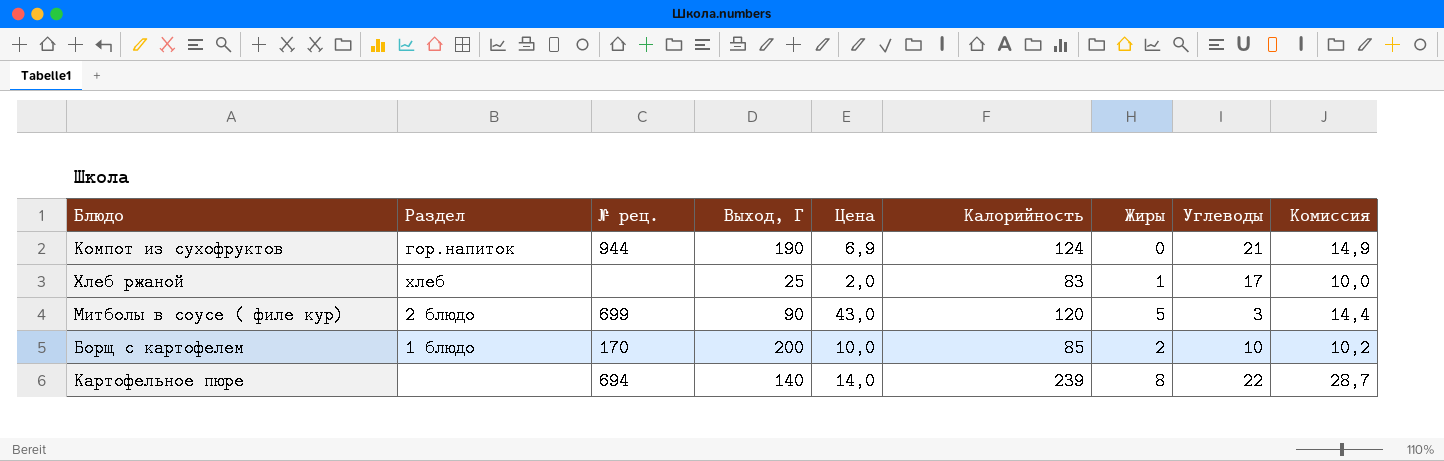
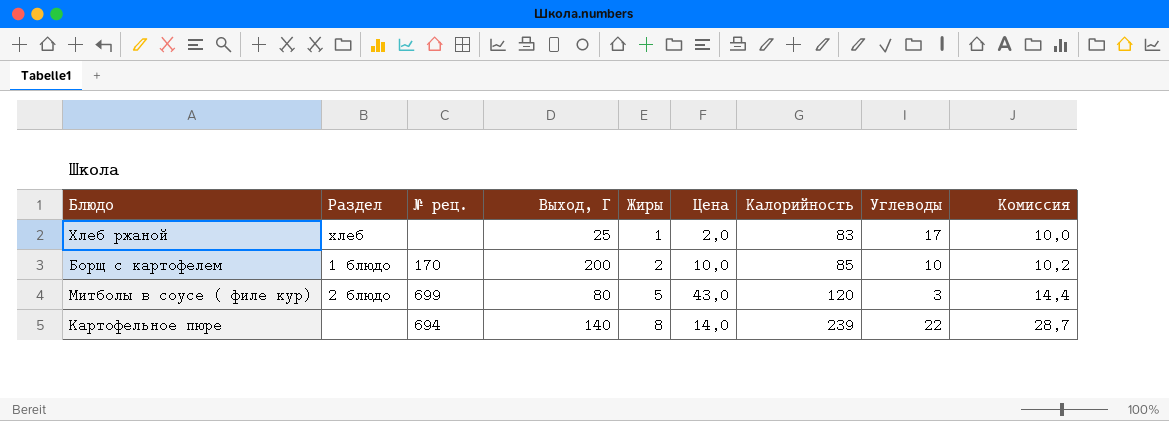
row order: none -> Жиры ascending
column Жиры | position: 7 -> 5
row Компот из сухофруктов: гор.напиток | 944 | 190 | 6,9 | 124 | 0 | 21 | 14,9 -> none
Митболы в соусе ( филе кур) | Выход, Г: 90 -> 80

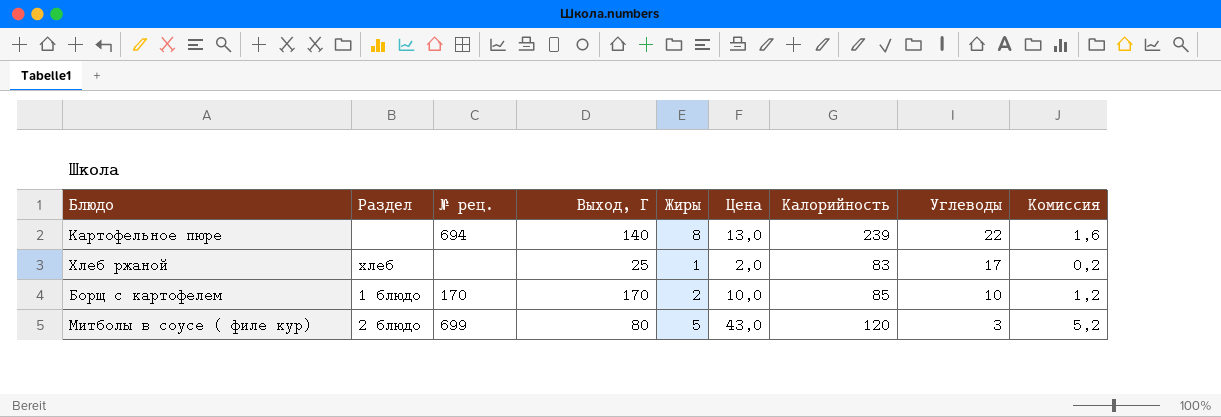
row order: Жиры ascending -> Углеводы descending
column Комиссия | formula: [Калорийность] * 0,12 -> [Цена] * 0,12
Картофельное пюре | Цена: 14,0 -> 13,0
Борщ с картофелем | Выход, Г: 200 -> 170

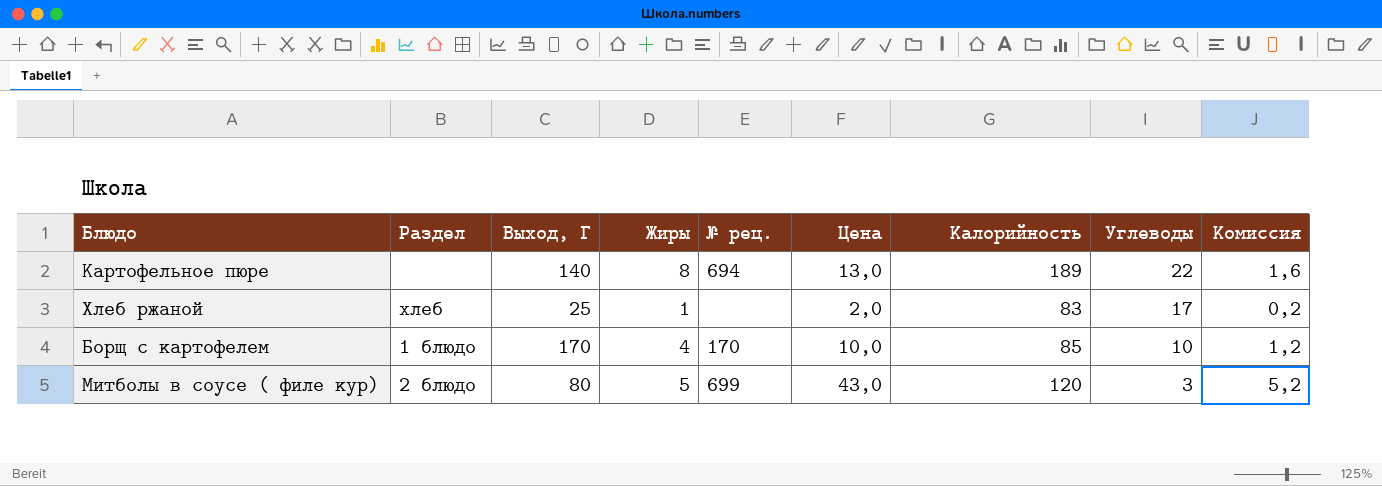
column № рец. | position: 3 -> 5
Картофельное пюре | Калорийность: 239 -> 189
Борщ с картофелем | Жиры: 2 -> 4

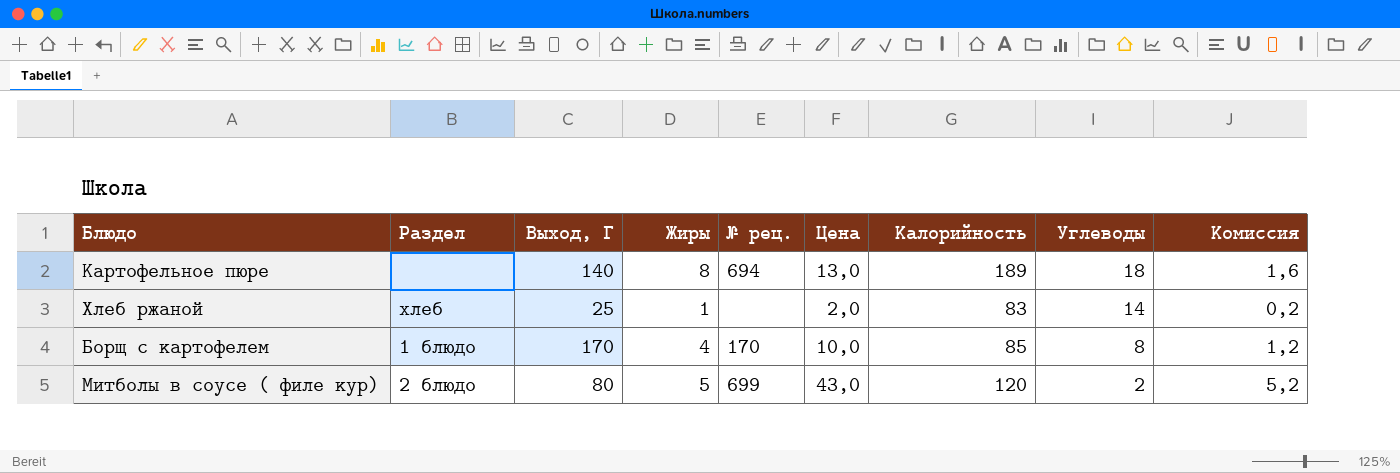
Картофельное пюре | Углеводы: 22 -> 18
Хлеб ржаной | Углеводы: 17 -> 14
Борщ с картофелем | Углеводы: 10 -> 8
Митболы в соусе ( филе кур) | Углеводы: 3 -> 2

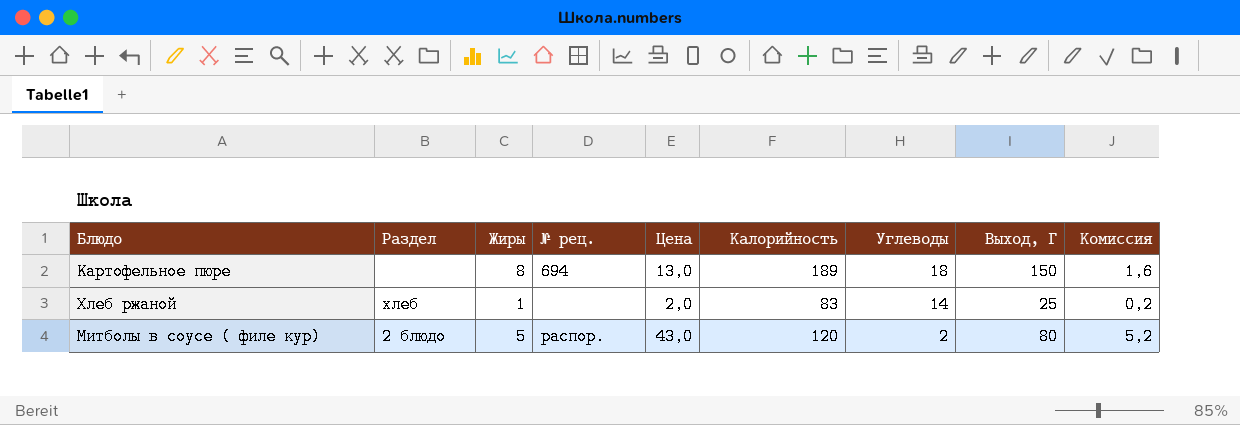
column Выход, Г | position: 3 -> 8
row Борщ с картофелем: 1 блюдо | 170 | 4 | 170 | 10,0 | 85 | 8 | 1,2 -> none
Картофельное пюре | Выход, Г: 140 -> 150
Митболы в соусе ( филе кур) | № рец.: 699 -> распор.

